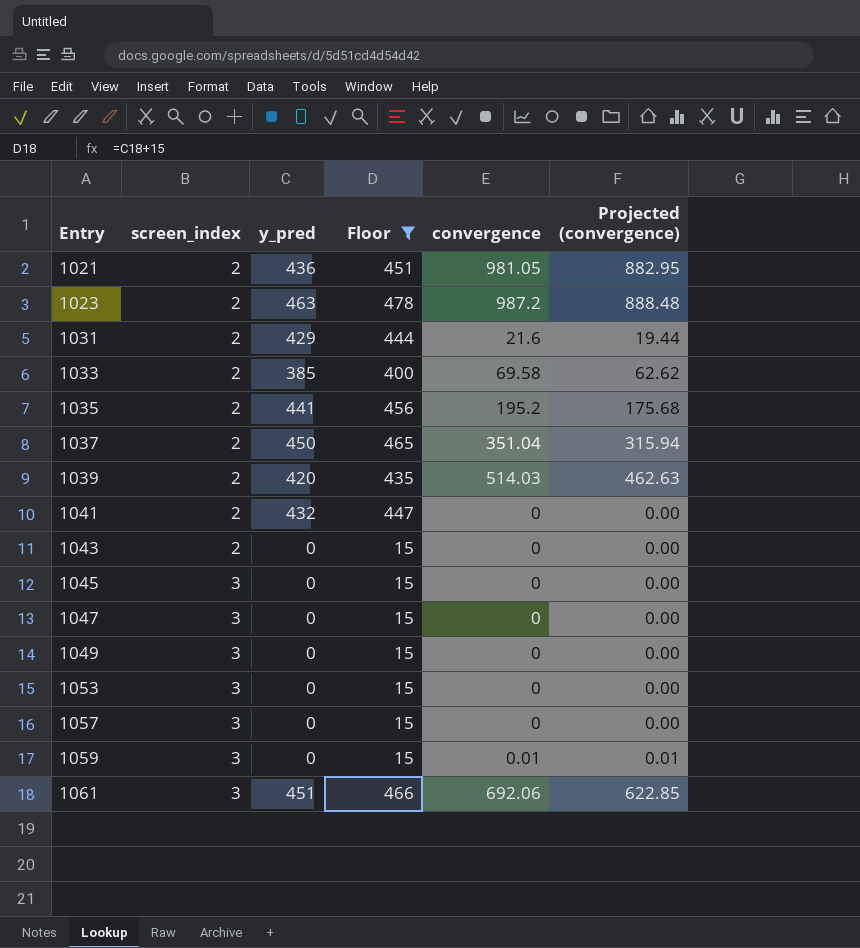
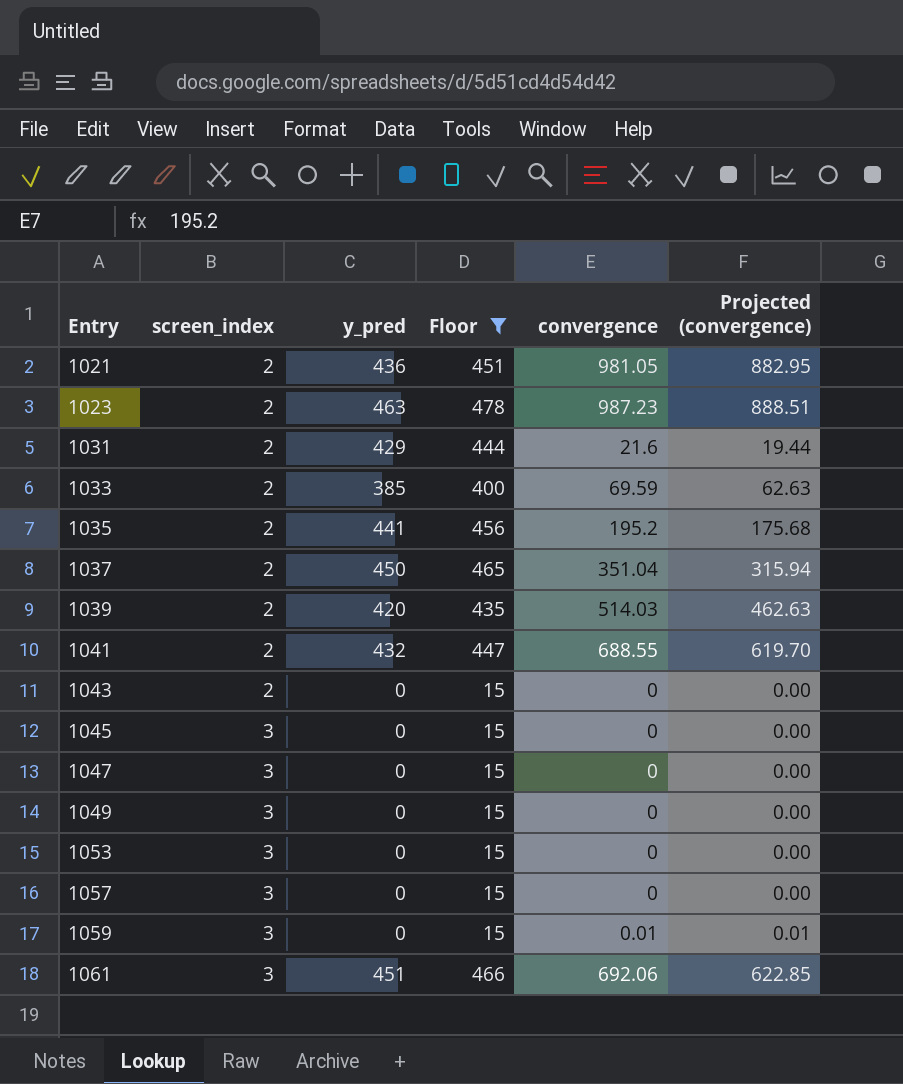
1023 | convergence: 987.2 -> 987.23
1023 | Projected (convergence): 888.48 -> 888.51
1033 | convergence: 69.58 -> 69.59
1033 | Projected (convergence): 62.62 -> 62.63
1041 | convergence: 0 -> 688.55
1041 | Projected (convergence): 0.00 -> 619.70

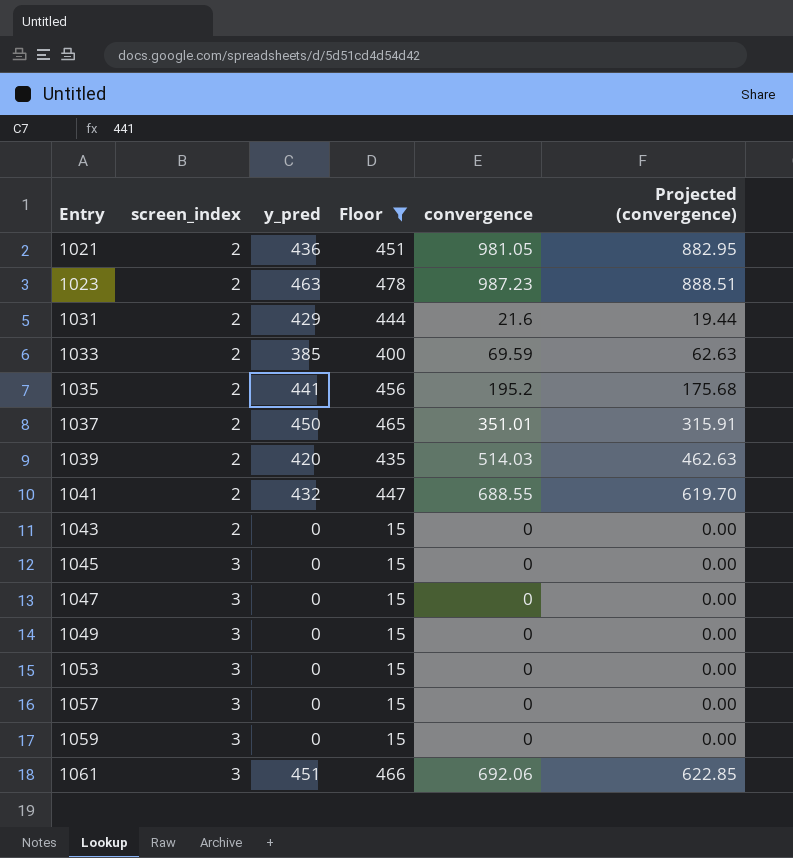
1037 | convergence: 351.04 -> 351.01
1037 | Projected (convergence): 315.94 -> 315.91
1059 | convergence: 0.01 -> 0
1059 | Projected (convergence): 0.01 -> 0.00

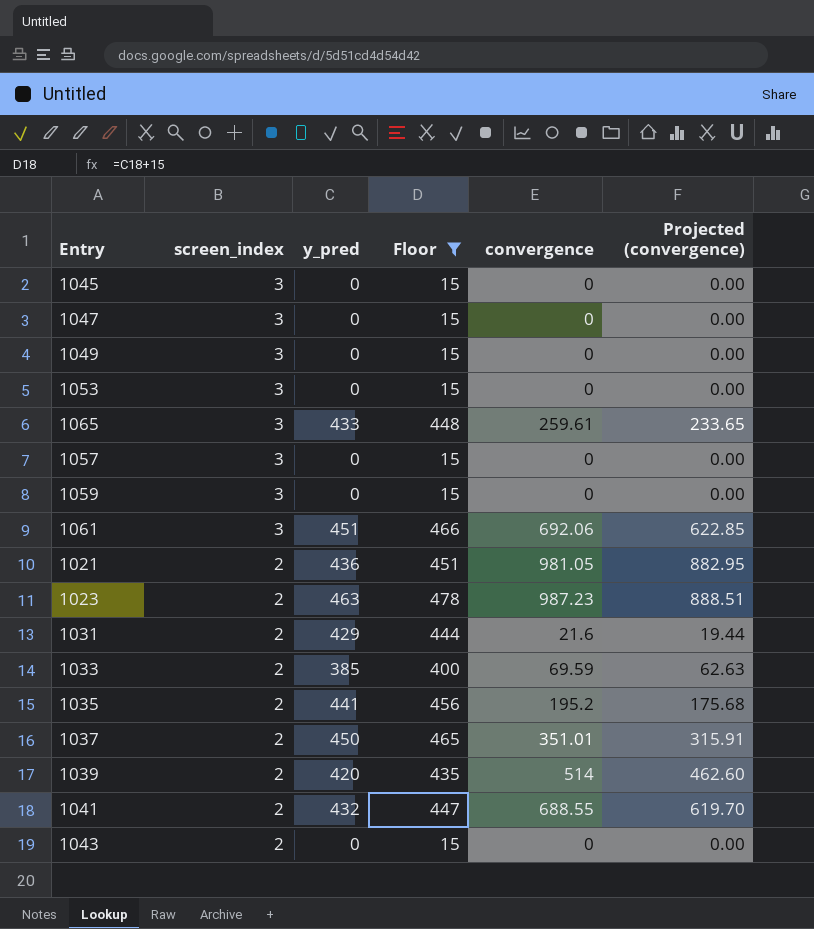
row order: Entry ascending -> screen_index descending
row 1065: none -> 3 | 433 | 448 | 259.61 | 233.65
1039 | convergence: 514.03 -> 514
1039 | Projected (convergence): 462.63 -> 462.60

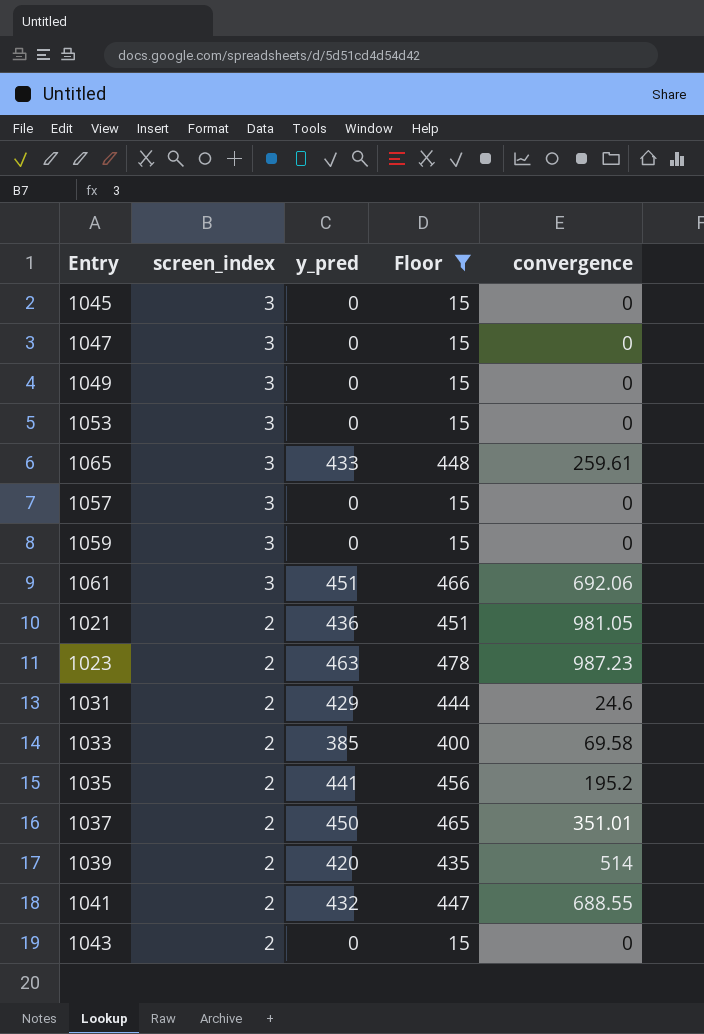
column Projected (convergence) | formula: [convergence] * 0.9 -> none
1031 | convergence: 21.6 -> 24.6
1033 | convergence: 69.59 -> 69.58

